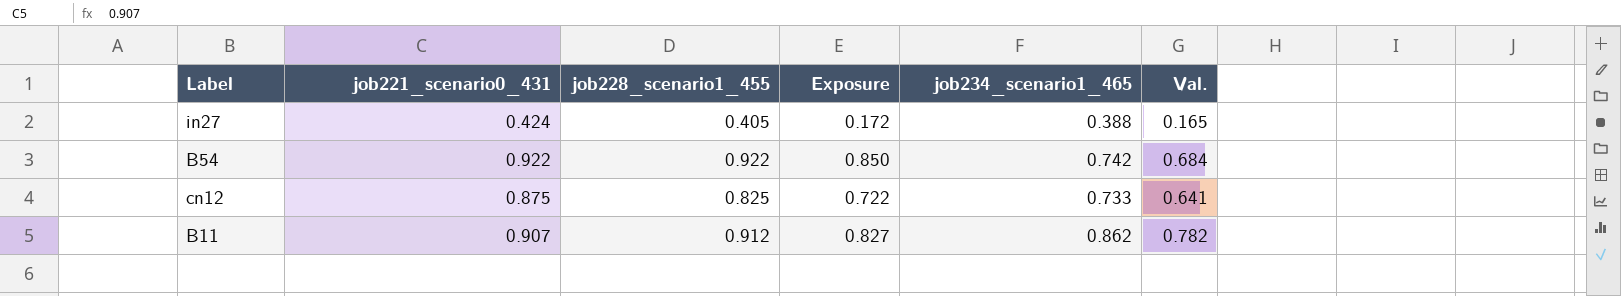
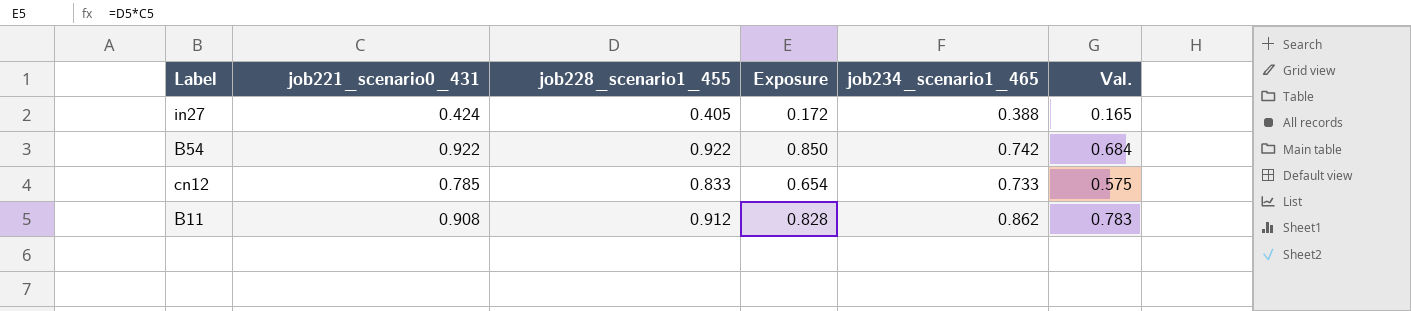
cn12 | job221_scenario0_431: 0.875 -> 0.785
cn12 | job228_scenario1_455: 0.825 -> 0.833
cn12 | Exposure: 0.722 -> 0.654
cn12 | Val.: 0.641 -> 0.575
B11 | job221_scenario0_431: 0.907 -> 0.908
B11 | Exposure: 0.827 -> 0.828
B11 | Val.: 0.782 -> 0.783

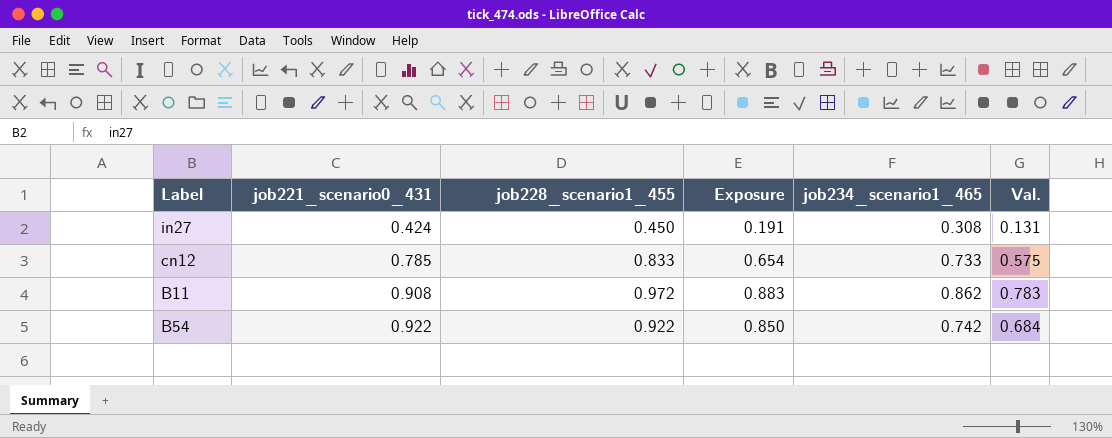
row order: none -> job221_scenario0_431 ascending
in27 | job228_scenario1_455: 0.405 -> 0.450
in27 | Exposure: 0.172 -> 0.191
in27 | job234_scenario1_465: 0.388 -> 0.308
in27 | Val.: 0.165 -> 0.131
B11 | job228_scenario1_455: 0.912 -> 0.972
B11 | Exposure: 0.828 -> 0.883

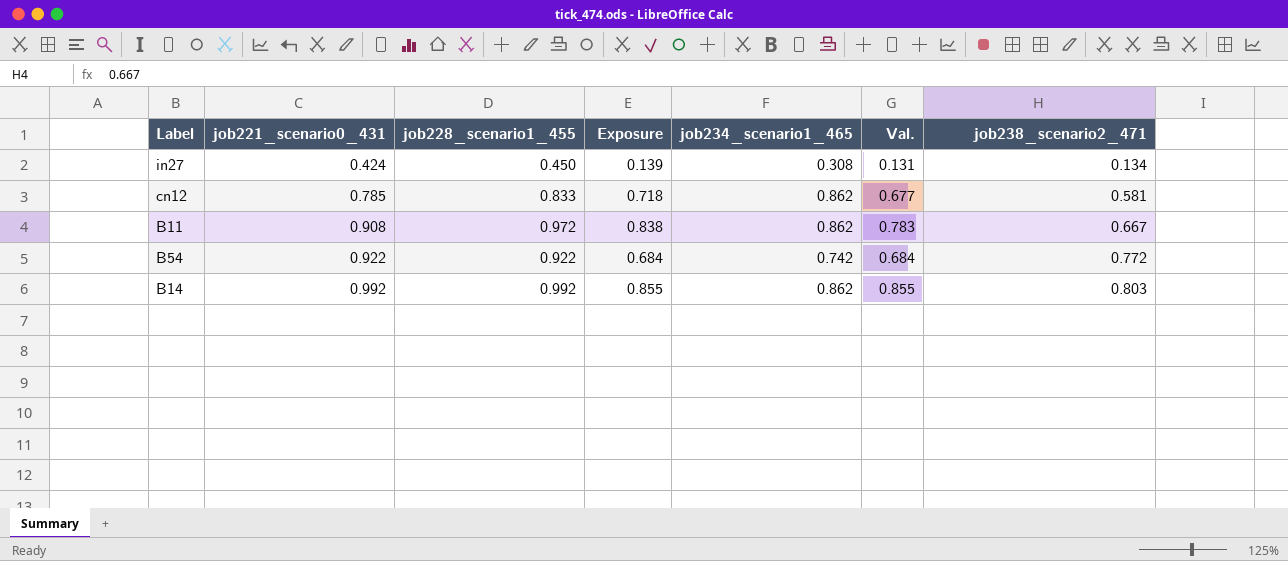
column Exposure | formula: [job221_scenario0_431] * [job228_scenario1_455] -> [job228_scenario1_455] * [job234_scenario1_465]
column job238_scenario2_471 | position: none -> 7
cn12 | job234_scenario1_465: 0.733 -> 0.862
cn12 | Val.: 0.575 -> 0.677
row B14: none -> 0.992 | 0.992 | 0.855 | 0.862 | 0.855 | 0.803

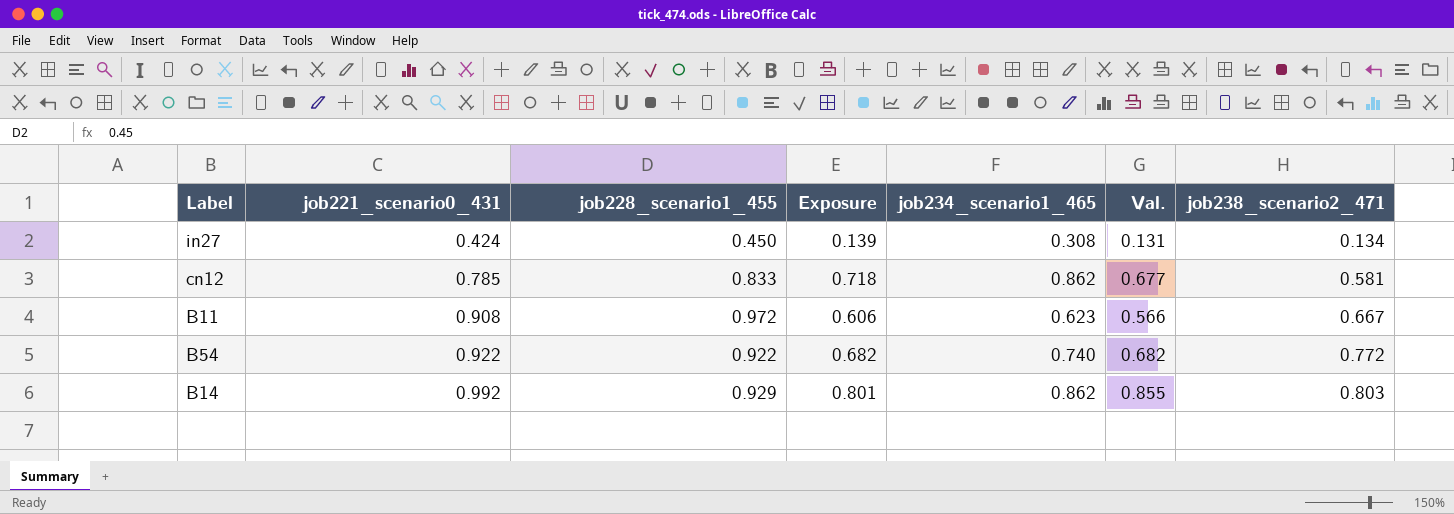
B11 | Exposure: 0.838 -> 0.606
B11 | job234_scenario1_465: 0.862 -> 0.623
B11 | Val.: 0.783 -> 0.566
B54 | Exposure: 0.684 -> 0.682
B54 | job234_scenario1_465: 0.742 -> 0.740
B54 | Val.: 0.684 -> 0.682
B14 | job228_scenario1_455: 0.992 -> 0.929
B14 | Exposure: 0.855 -> 0.801

